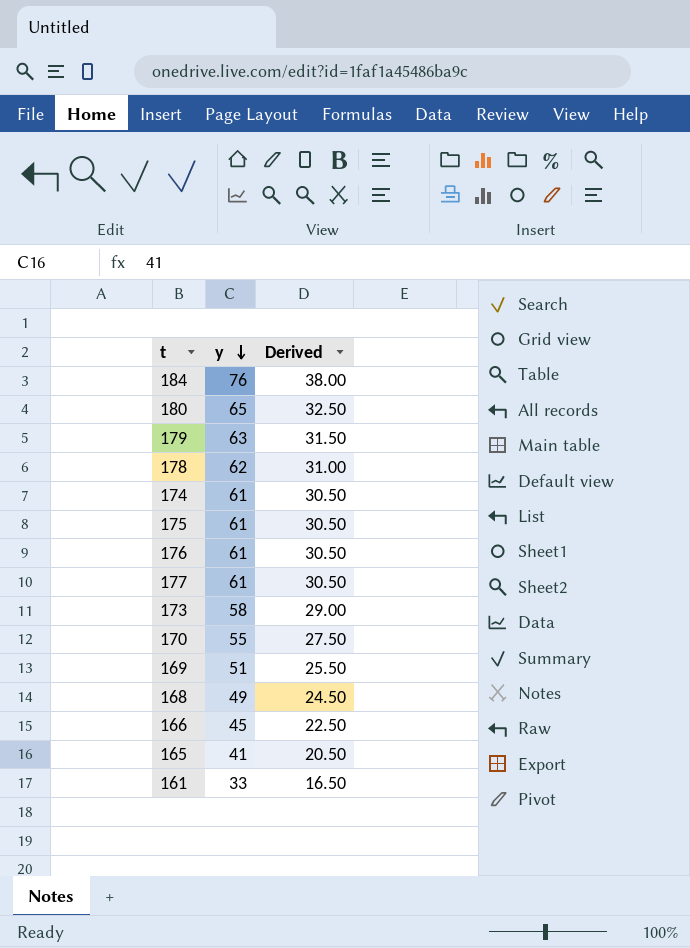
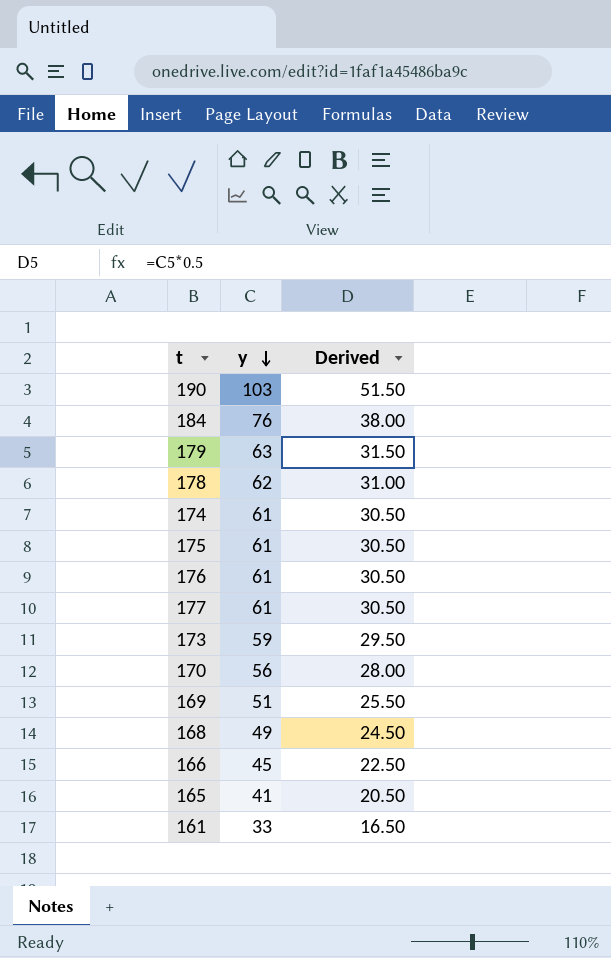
row 180: 65 | 32.50 -> none
row 190: none -> 103 | 51.50
173 | y: 58 -> 59
173 | Derived: 29.00 -> 29.50
170 | y: 55 -> 56
170 | Derived: 27.50 -> 28.00

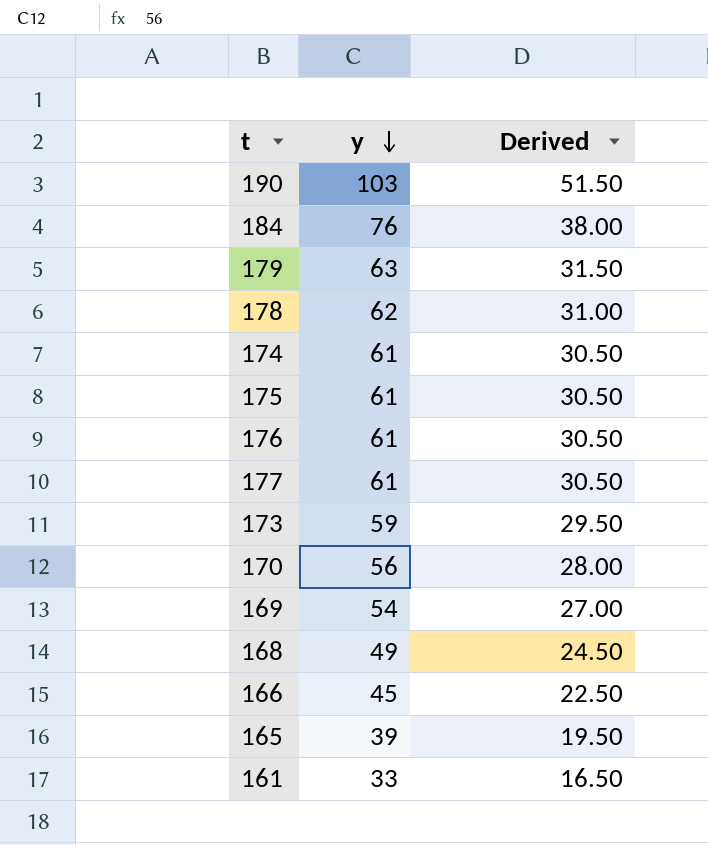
169 | y: 51 -> 54
169 | Derived: 25.50 -> 27.00
165 | y: 41 -> 39
165 | Derived: 20.50 -> 19.50

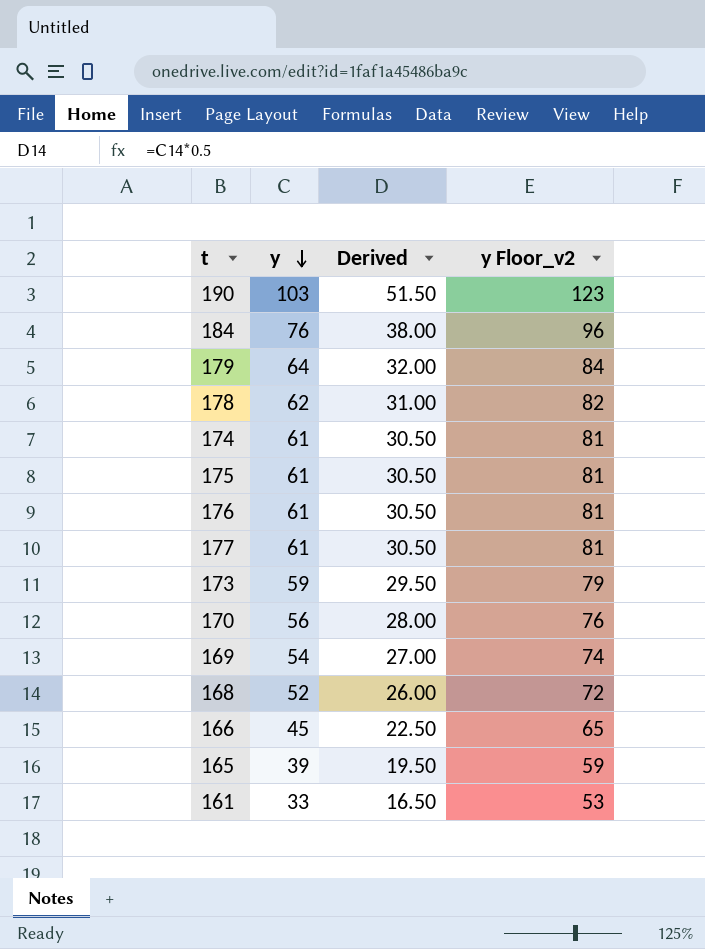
column y Floor_v2 | formula: none -> [y] + 20
179 | y: 63 -> 64
179 | Derived: 31.50 -> 32.00
168 | y: 49 -> 52
168 | Derived: 24.50 -> 26.00

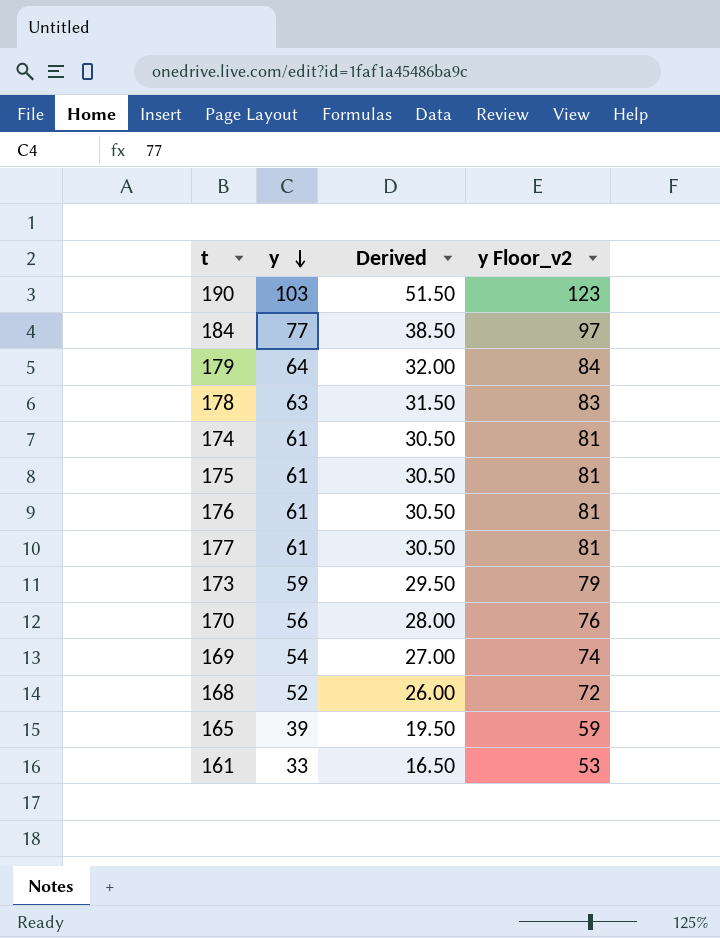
row 166: 45 | 22.50 | 65 -> none
184 | y: 76 -> 77
184 | Derived: 38.00 -> 38.50
184 | y Floor_v2: 96 -> 97
178 | y: 62 -> 63
178 | Derived: 31.00 -> 31.50
178 | y Floor_v2: 82 -> 83

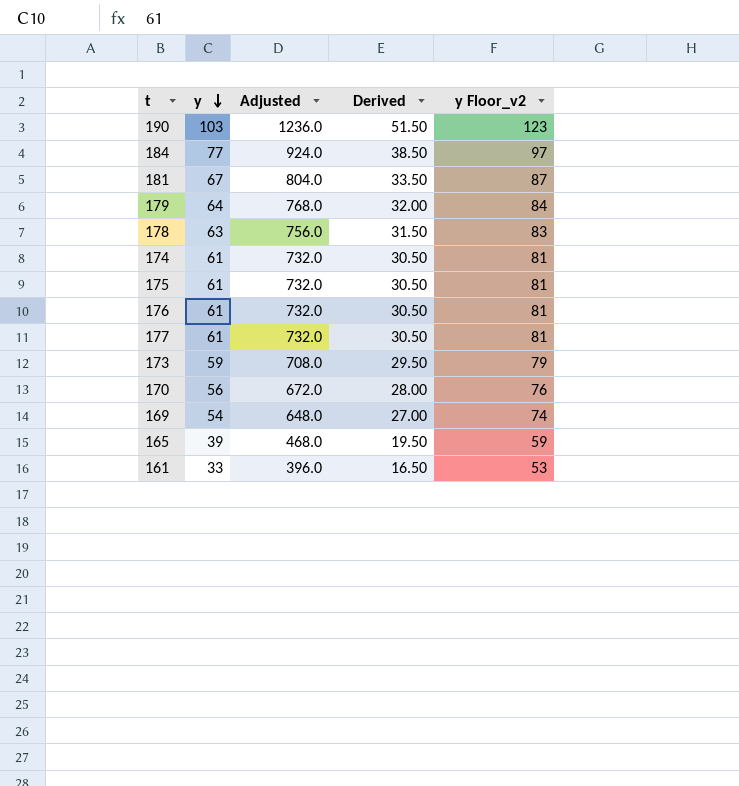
column Adjusted | formula: none -> [y] * 12
row 168: 52 | 26.00 | 72 -> none
row 181: none -> 67 | 804.0 | 33.50 | 87

